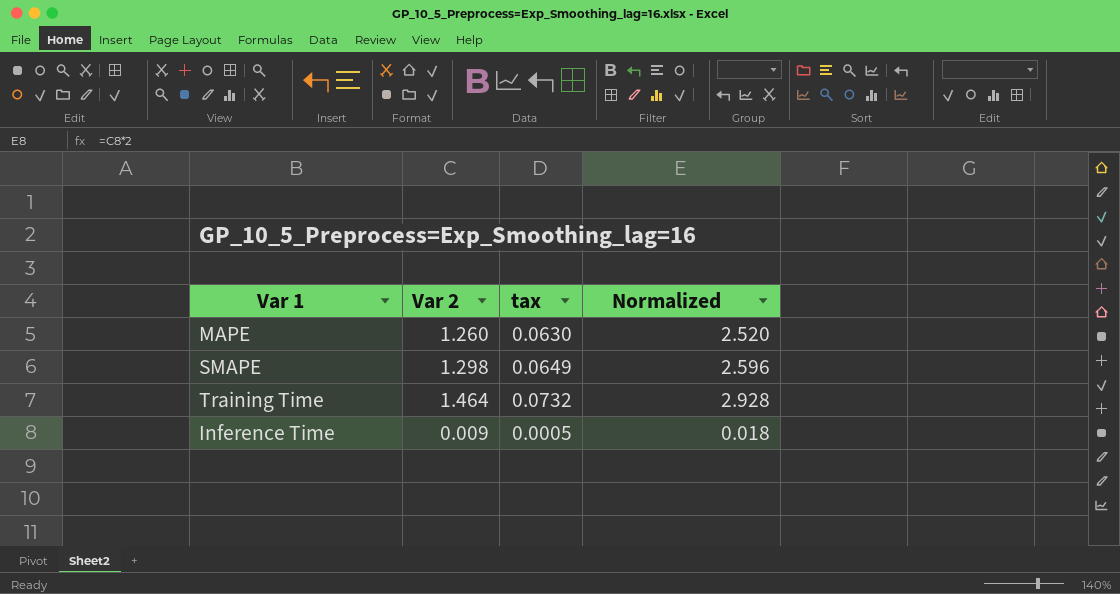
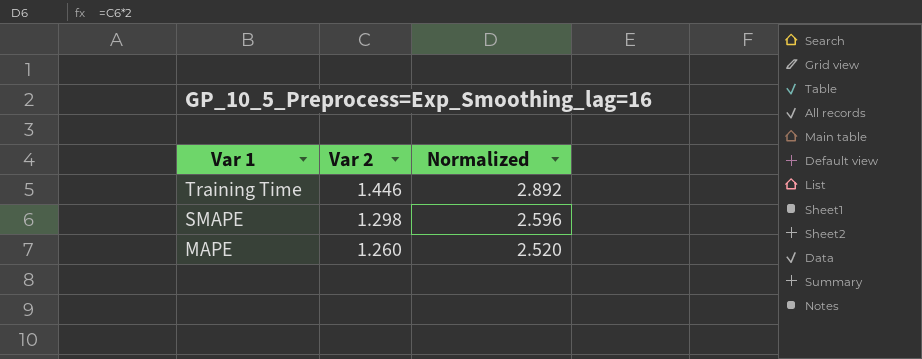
row order: none -> Var 1 descending
column tax | formula: [Var 2] * 0.05 -> none
row Inference Time: 0.009 | 0.0005 | 0.018 -> none
Training Time | Var 2: 1.464 -> 1.446
Training Time | Normalized: 2.928 -> 2.892

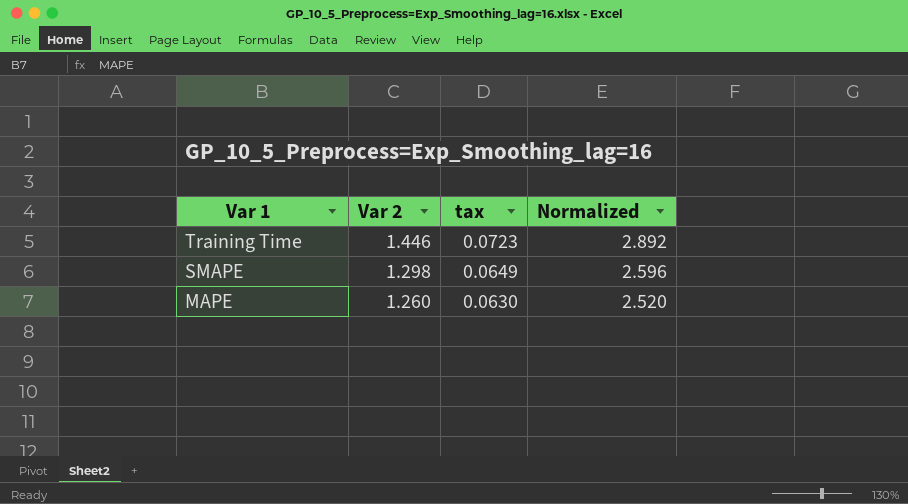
column tax | formula: none -> [Var 2] * 0.05

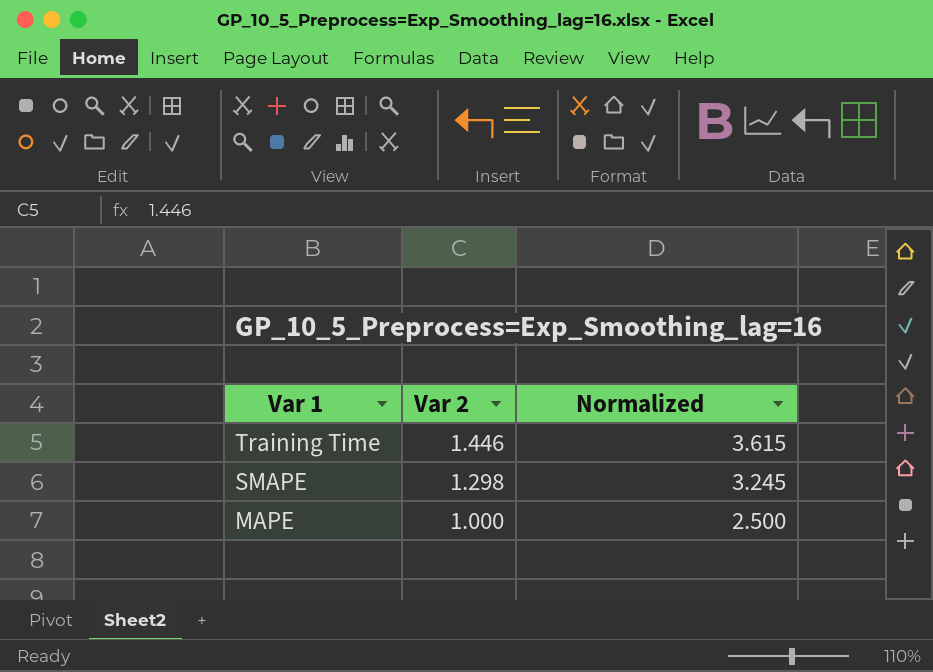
column tax | formula: [Var 2] * 0.05 -> none
column Normalized | formula: [Var 2] * 2 -> [Var 2] * 2.5
MAPE | Var 2: 1.260 -> 1.000

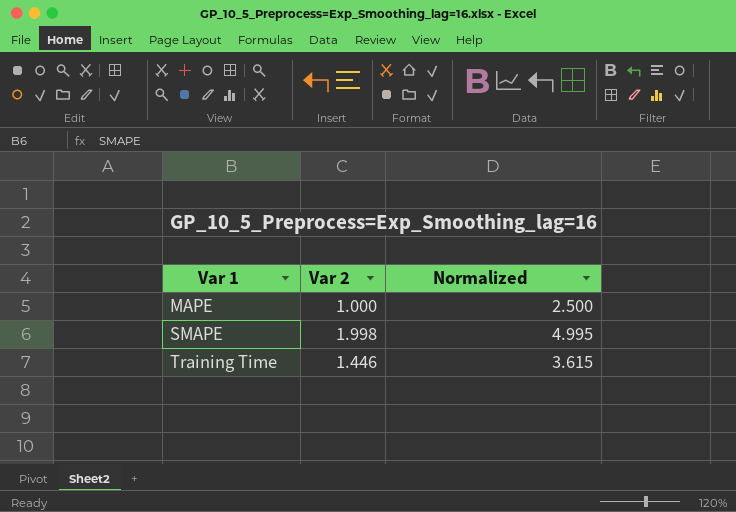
row order: Var 1 descending -> Var 1 ascending
SMAPE | Var 2: 1.298 -> 1.998
SMAPE | Normalized: 3.245 -> 4.995

